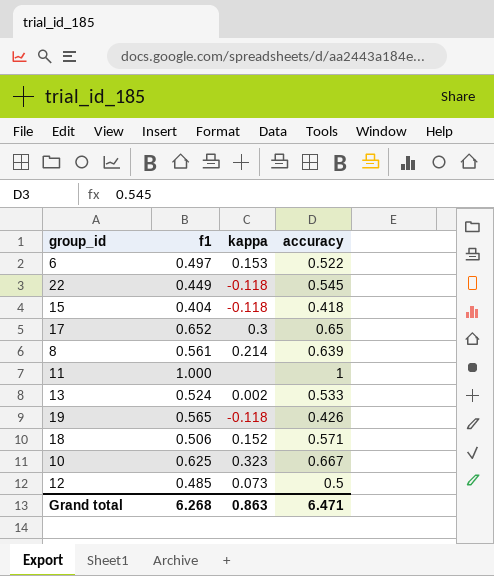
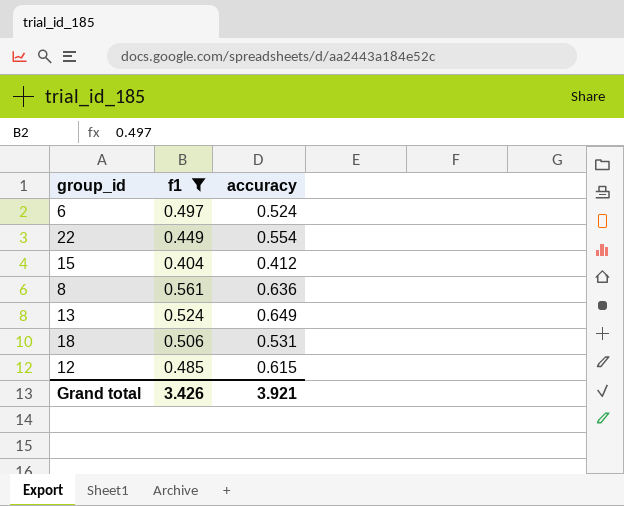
filter: none -> f1 <= 0.561
column kappa | position: 3 -> none
6 | accuracy: 0.522 -> 0.524
22 | accuracy: 0.545 -> 0.554
15 | accuracy: 0.418 -> 0.412
8 | accuracy: 0.639 -> 0.636
13 | accuracy: 0.533 -> 0.649
18 | accuracy: 0.571 -> 0.531
12 | accuracy: 0.5 -> 0.615
Grand total | f1: 6.268 -> 3.426
Grand total | accuracy: 6.471 -> 3.921

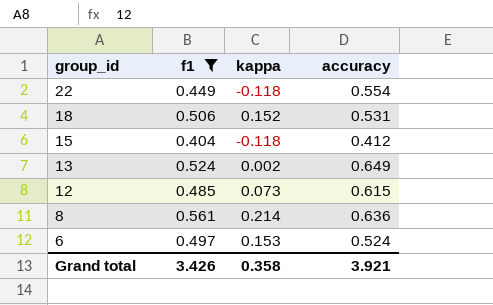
row order: none -> group_id descending
column kappa | position: none -> 3

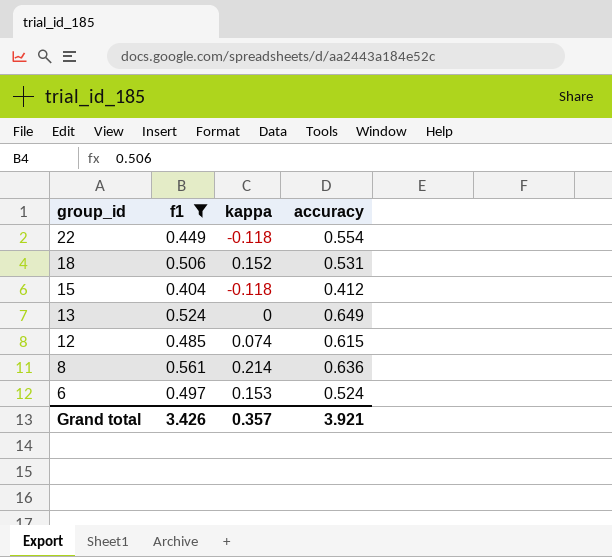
13 | kappa: 0.002 -> 0
12 | kappa: 0.073 -> 0.074
Grand total | kappa: 0.358 -> 0.357

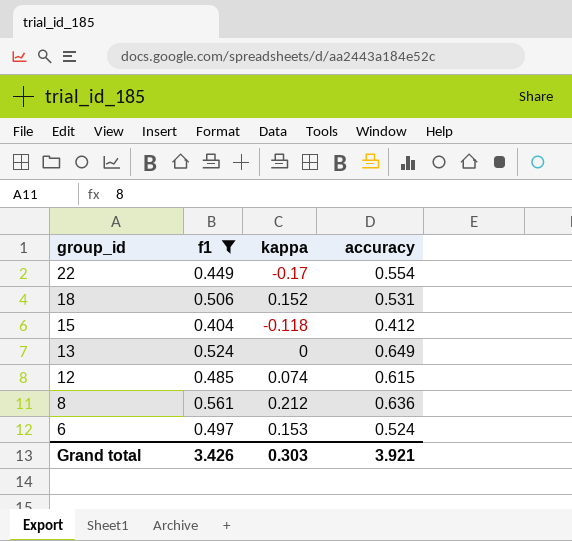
22 | kappa: -0.118 -> -0.17
8 | kappa: 0.214 -> 0.212
Grand total | kappa: 0.357 -> 0.303

